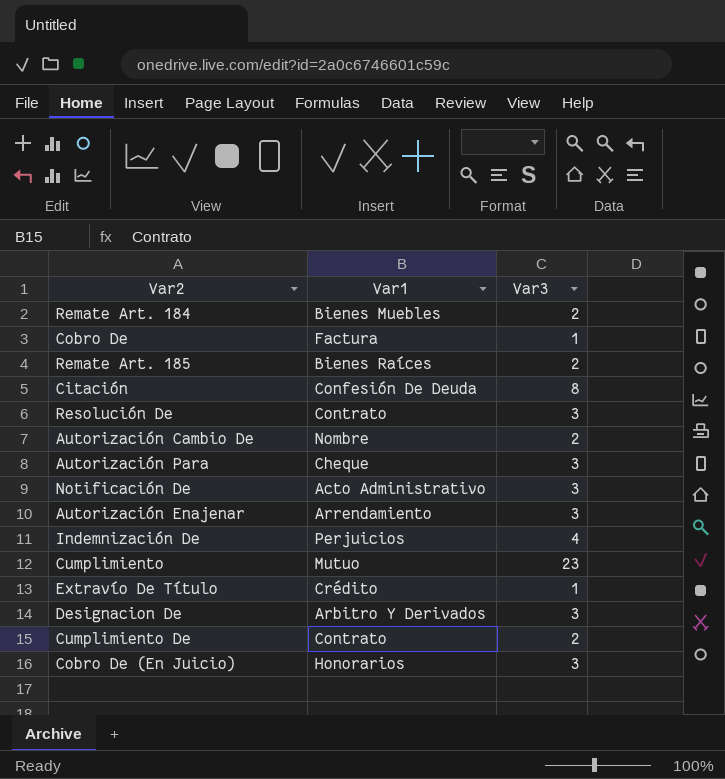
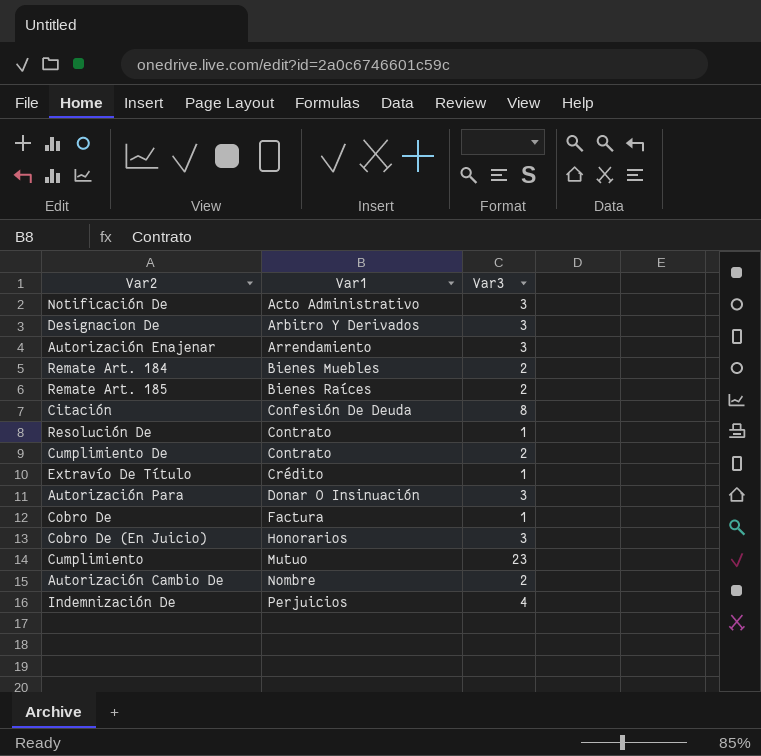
row order: none -> Var1 ascending
Resolución De | Var3: 3 -> 1
Autorización Para | Var1: Cheque -> Donar O Insinuación

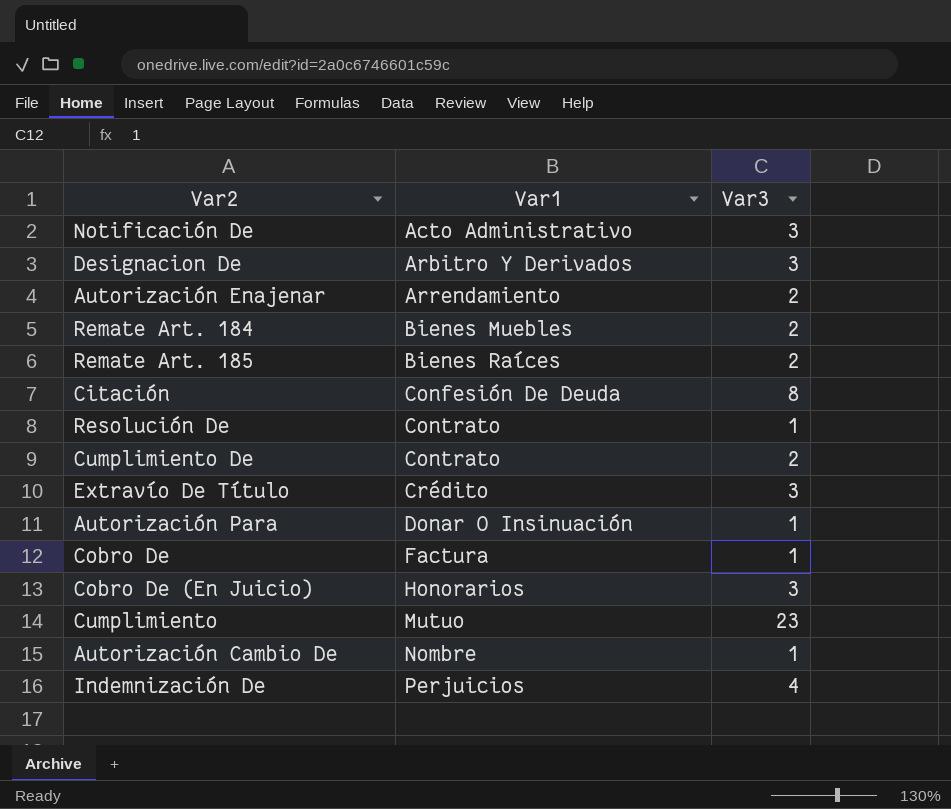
Autorización Enajenar | Var3: 3 -> 2
Extravío De Título | Var3: 1 -> 3
Autorización Para | Var3: 3 -> 1
Autorización Cambio De | Var3: 2 -> 1

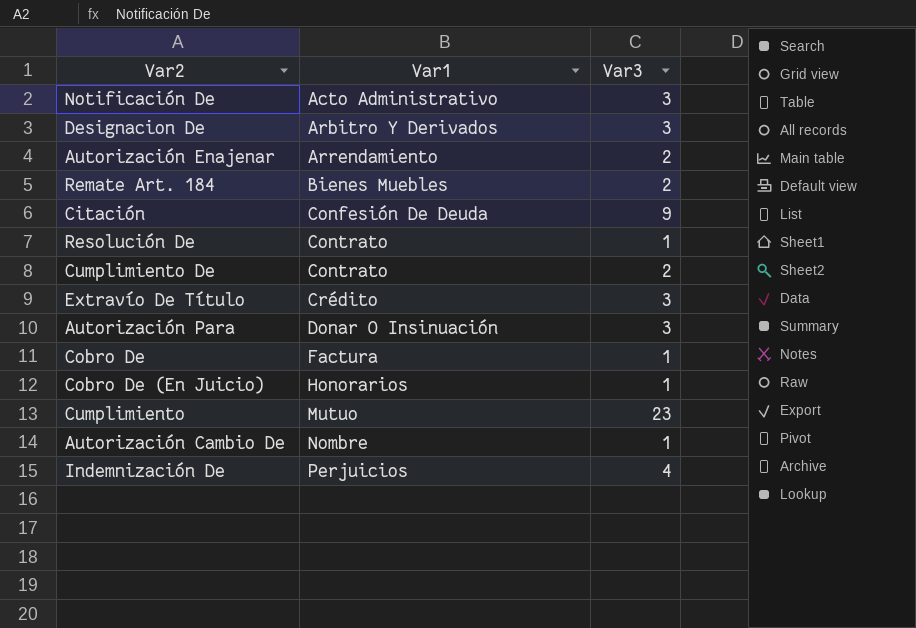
row Remate Art. 185: Bienes Raíces | 2 -> none
Citación | Var3: 8 -> 9
Autorización Para | Var3: 1 -> 3
Cobro De (En Juicio) | Var3: 3 -> 1

